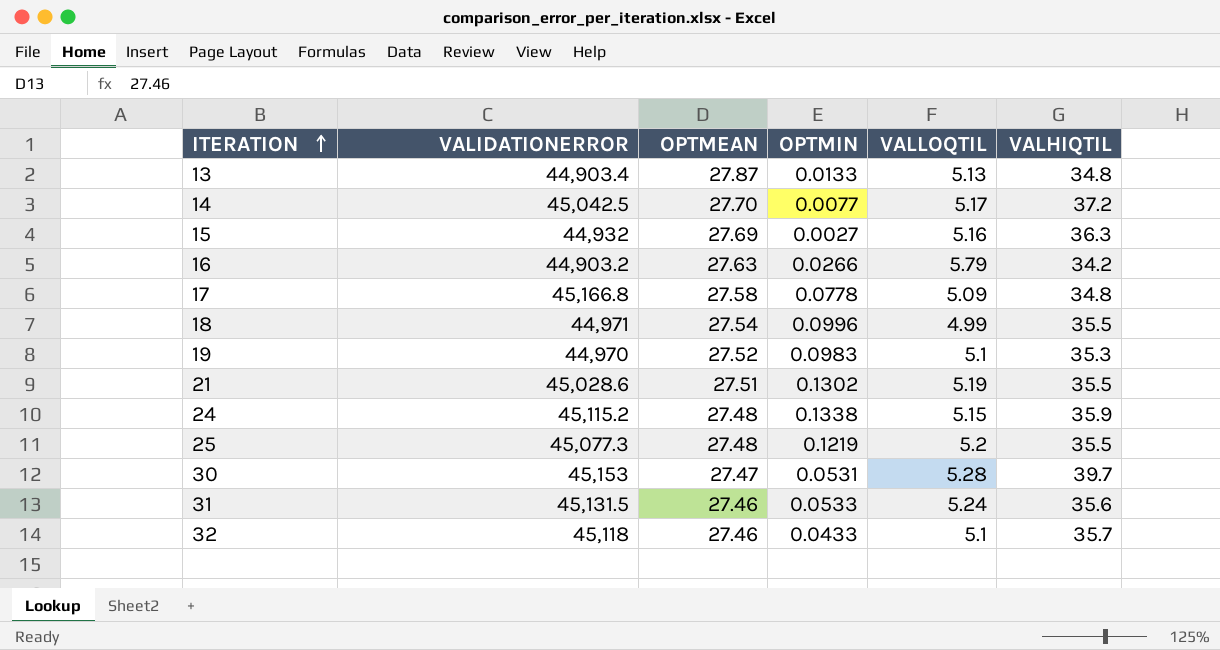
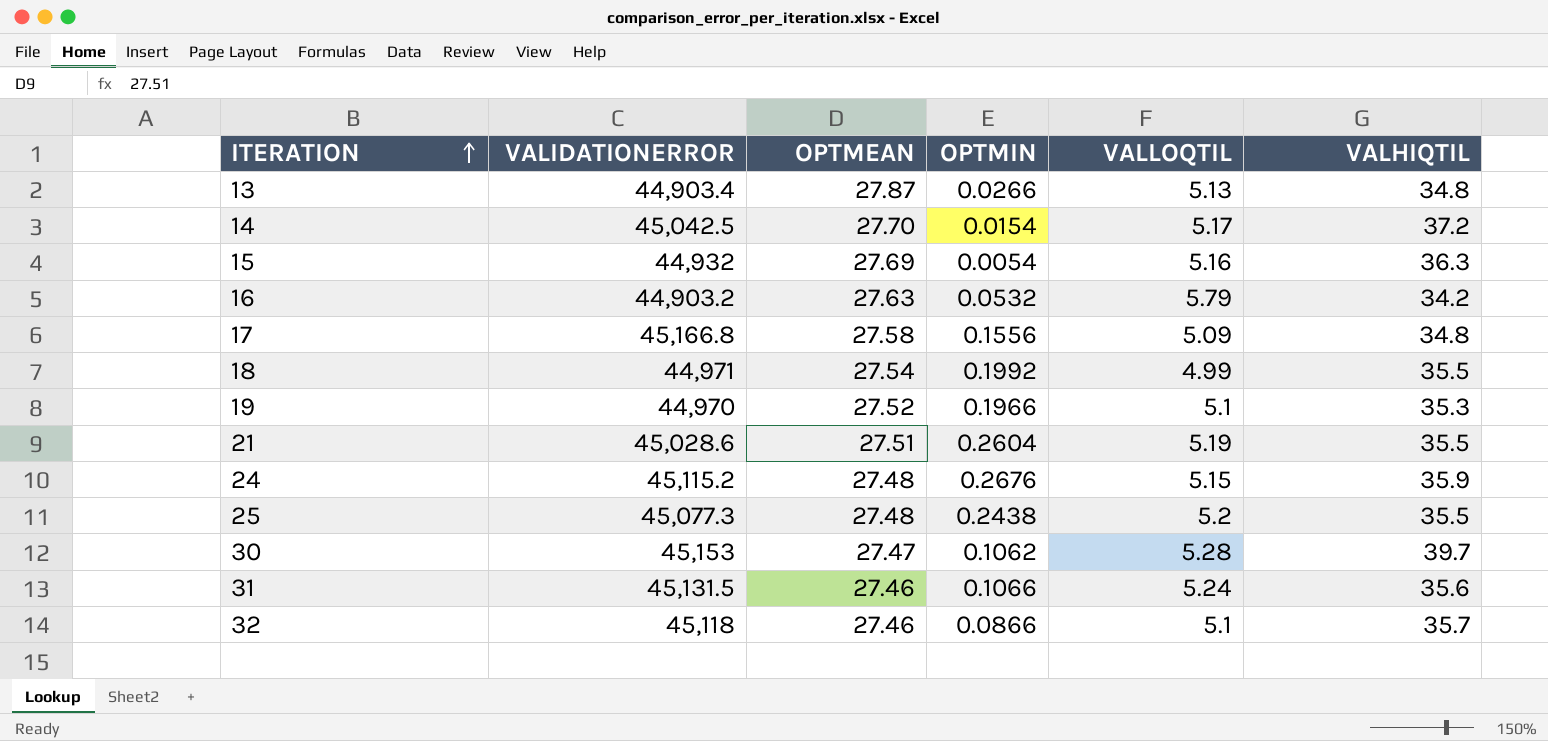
13 | OPTMIN: 0.0133 -> 0.0266
14 | OPTMIN: 0.0077 -> 0.0154
15 | OPTMIN: 0.0027 -> 0.0054
16 | OPTMIN: 0.0266 -> 0.0532
17 | OPTMIN: 0.0778 -> 0.1556
18 | OPTMIN: 0.0996 -> 0.1992
19 | OPTMIN: 0.0983 -> 0.1966
21 | OPTMIN: 0.1302 -> 0.2604
24 | OPTMIN: 0.1338 -> 0.2676
25 | OPTMIN: 0.1219 -> 0.2438
30 | OPTMIN: 0.0531 -> 0.1062
31 | OPTMIN: 0.0533 -> 0.1066
32 | OPTMIN: 0.0433 -> 0.0866

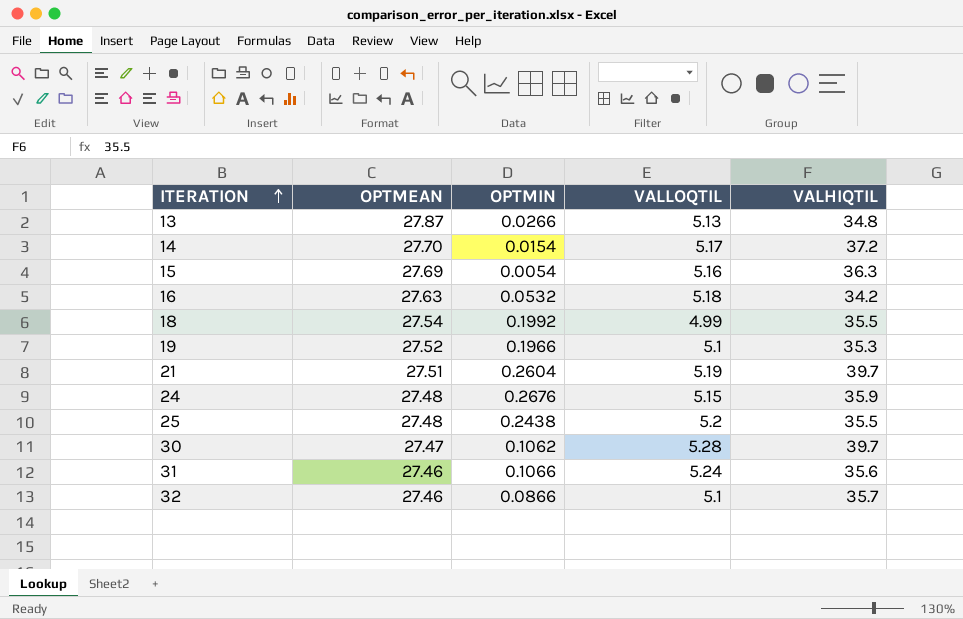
column VALIDATIONERROR | position: 2 -> none
row 17: 45,166.8 | 27.58 | 0.1556 | 5.09 | 34.8 -> none
16 | VALLOQTIL: 5.79 -> 5.18
21 | VALHIQTIL: 35.5 -> 39.7

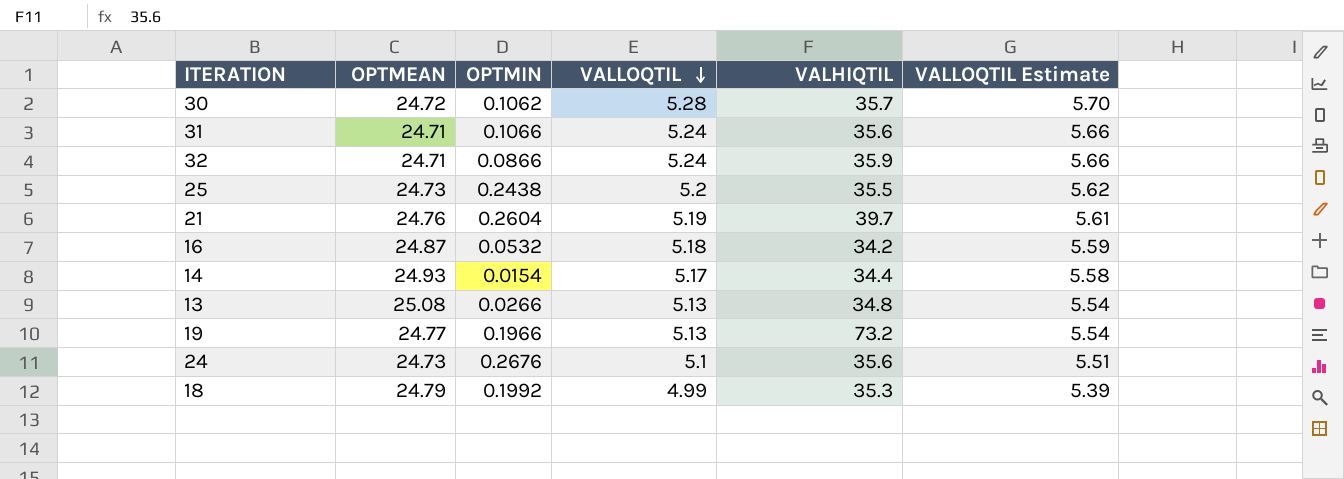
row order: ITERATION ascending -> VALLOQTIL descending
column VALLOQTIL Estimate | formula: none -> [VALLOQTIL] * 1.08
row 15: 27.69 | 0.0054 | 5.16 | 36.3 -> none
30 | OPTMEAN: 27.47 -> 24.72
30 | VALHIQTIL: 39.7 -> 35.7
31 | OPTMEAN: 27.46 -> 24.71
32 | OPTMEAN: 27.46 -> 24.71
32 | VALLOQTIL: 5.1 -> 5.24
32 | VALHIQTIL: 35.7 -> 35.9
25 | OPTMEAN: 27.48 -> 24.73
21 | OPTMEAN: 27.51 -> 24.76
16 | OPTMEAN: 27.63 -> 24.87
14 | OPTMEAN: 27.70 -> 24.93
14 | VALHIQTIL: 37.2 -> 34.4
13 | OPTMEAN: 27.87 -> 25.08
19 | OPTMEAN: 27.52 -> 24.77
19 | VALLOQTIL: 5.1 -> 5.13
19 | VALHIQTIL: 35.3 -> 73.2
24 | OPTMEAN: 27.48 -> 24.73
24 | VALLOQTIL: 5.15 -> 5.1
24 | VALHIQTIL: 35.9 -> 35.6
18 | OPTMEAN: 27.54 -> 24.79
18 | VALHIQTIL: 35.5 -> 35.3

